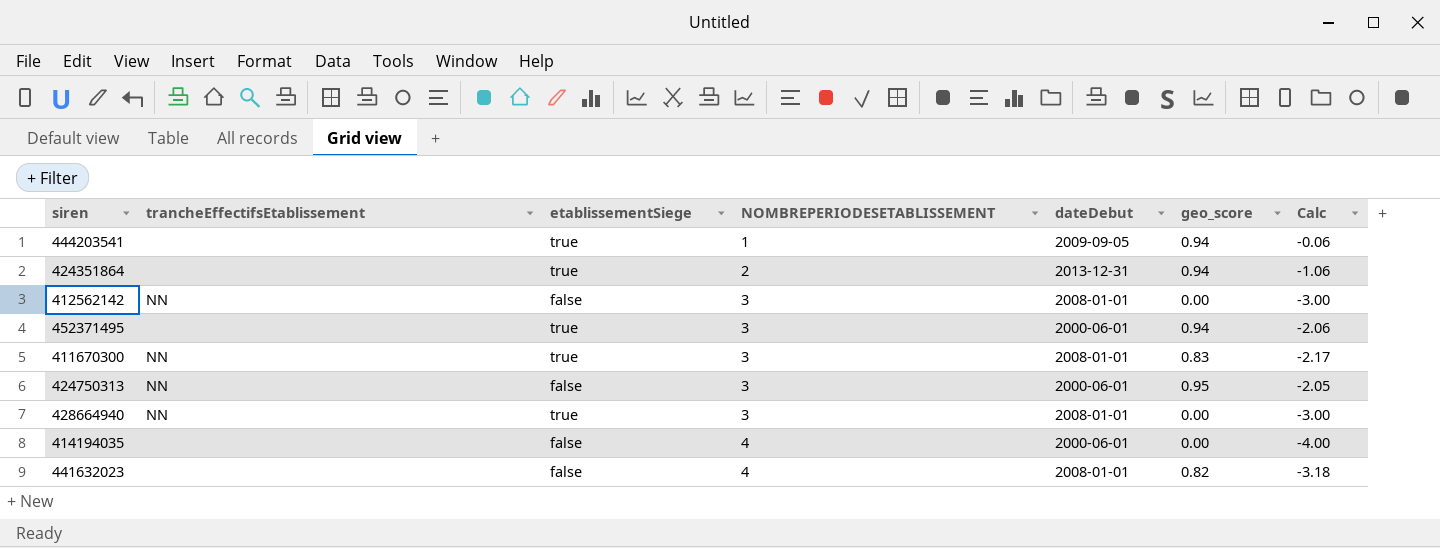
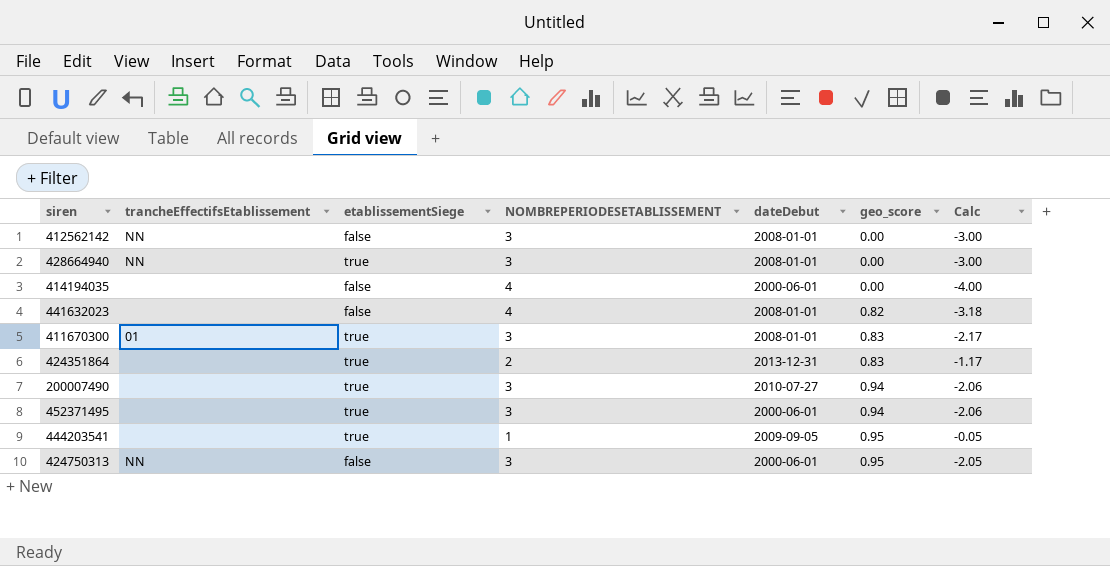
row order: NOMBREPERIODESETABLISSEMENT ascending -> geo_score ascending
411670300 | trancheEffectifsEtablissement: NN -> 01
424351864 | geo_score: 0.94 -> 0.83
424351864 | Calc: -1.06 -> -1.17
row 200007490: none -> none | true | 3 | 2010-07-27 | 0.94 | -2.06
444203541 | geo_score: 0.94 -> 0.95
444203541 | Calc: -0.06 -> -0.05

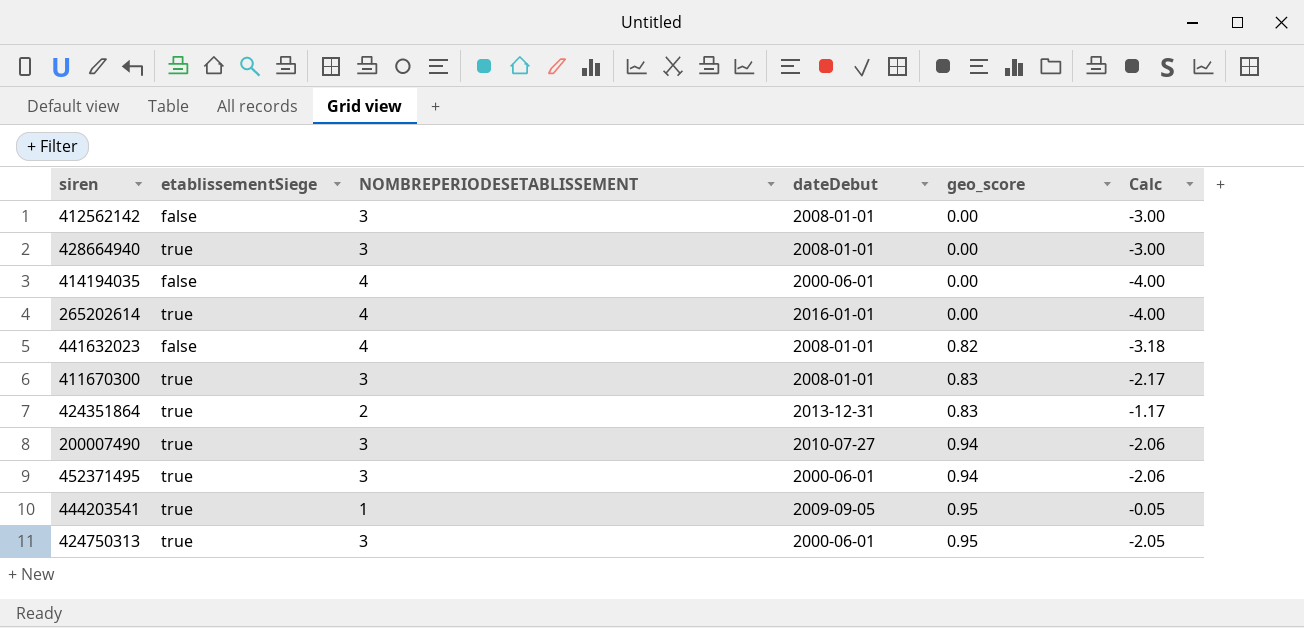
column trancheEffectifsEtablissement | position: 2 -> none
row 265202614: none -> true | 4 | 2016-01-01 | 0.00 | -4.00
424750313 | etablissementSiege: false -> true

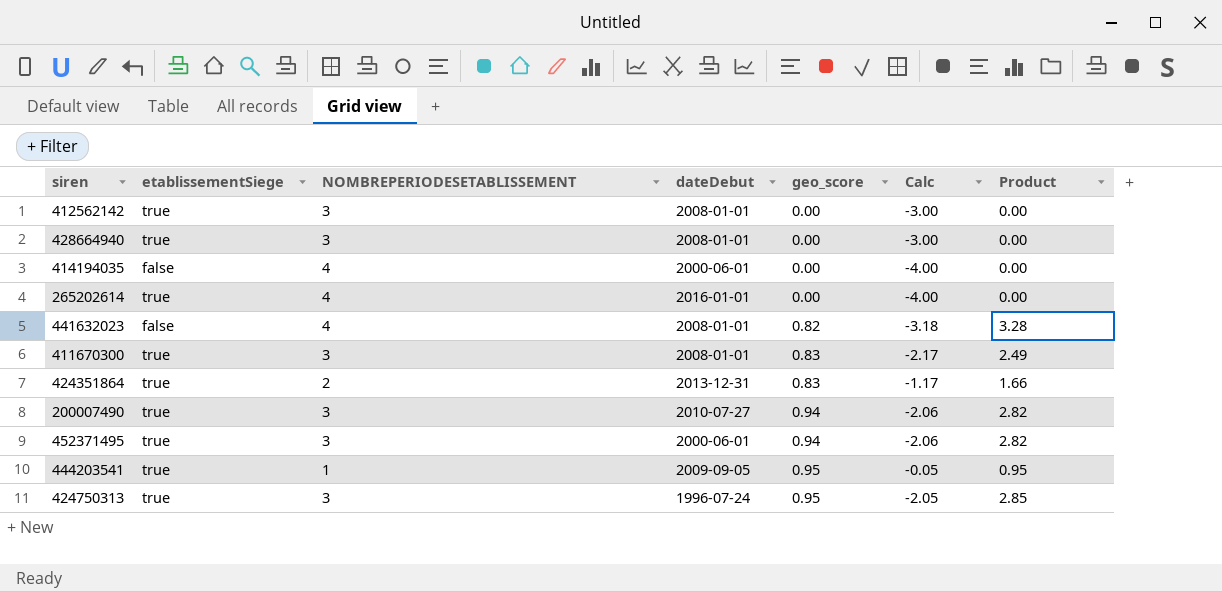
column Product | formula: none -> [NOMBREPERIODESETABLISSEMENT] * [geo_score]
412562142 | etablissementSiege: false -> true
424750313 | dateDebut: 2000-06-01 -> 1996-07-24

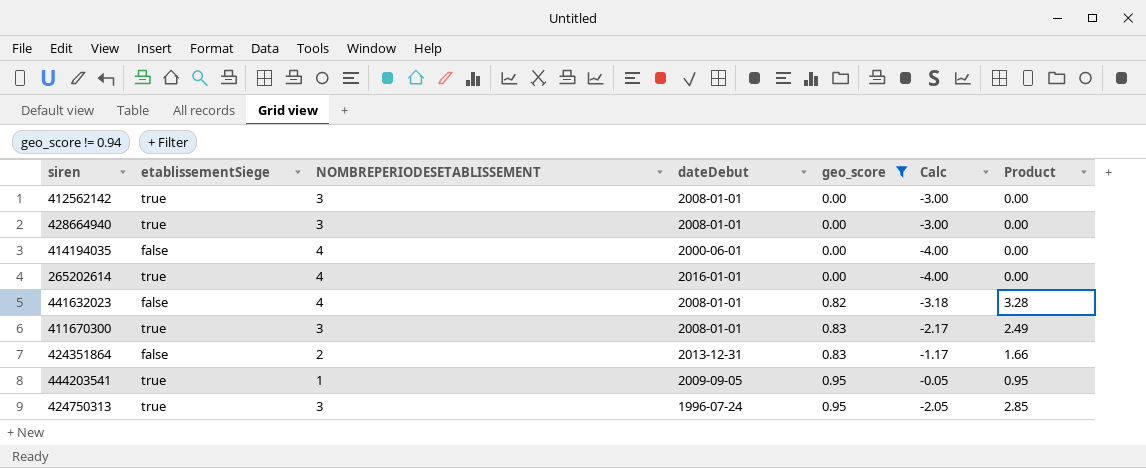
filter: none -> geo_score != 0.94
424351864 | etablissementSiege: true -> false

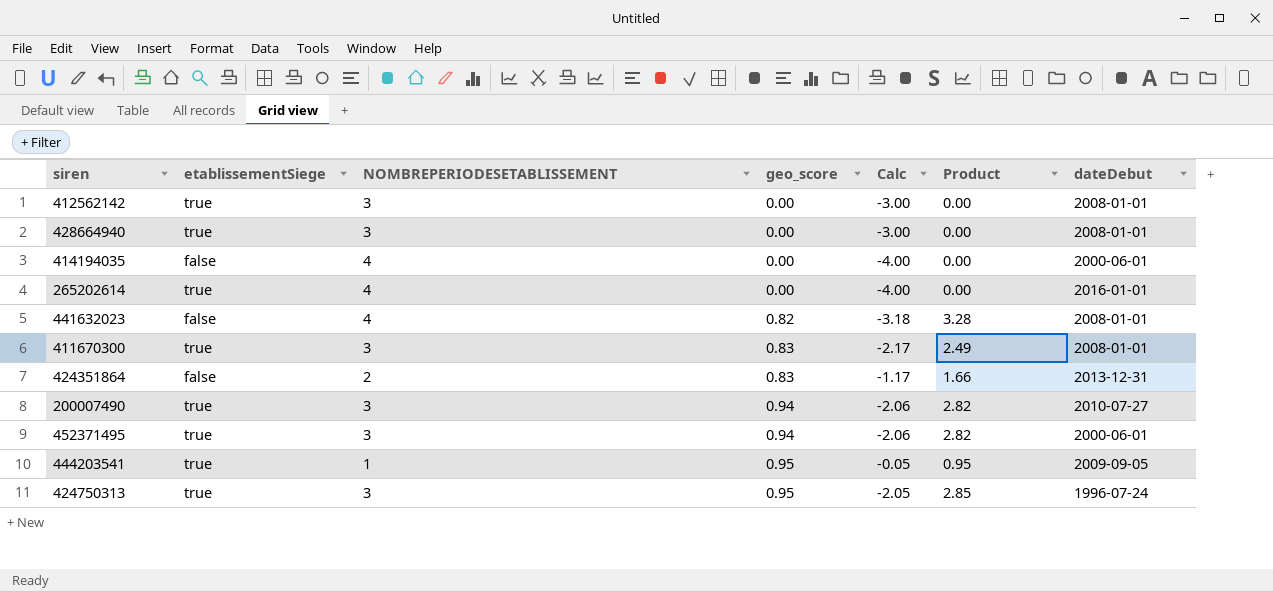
filter: geo_score != 0.94 -> none
column dateDebut | position: 4 -> 7

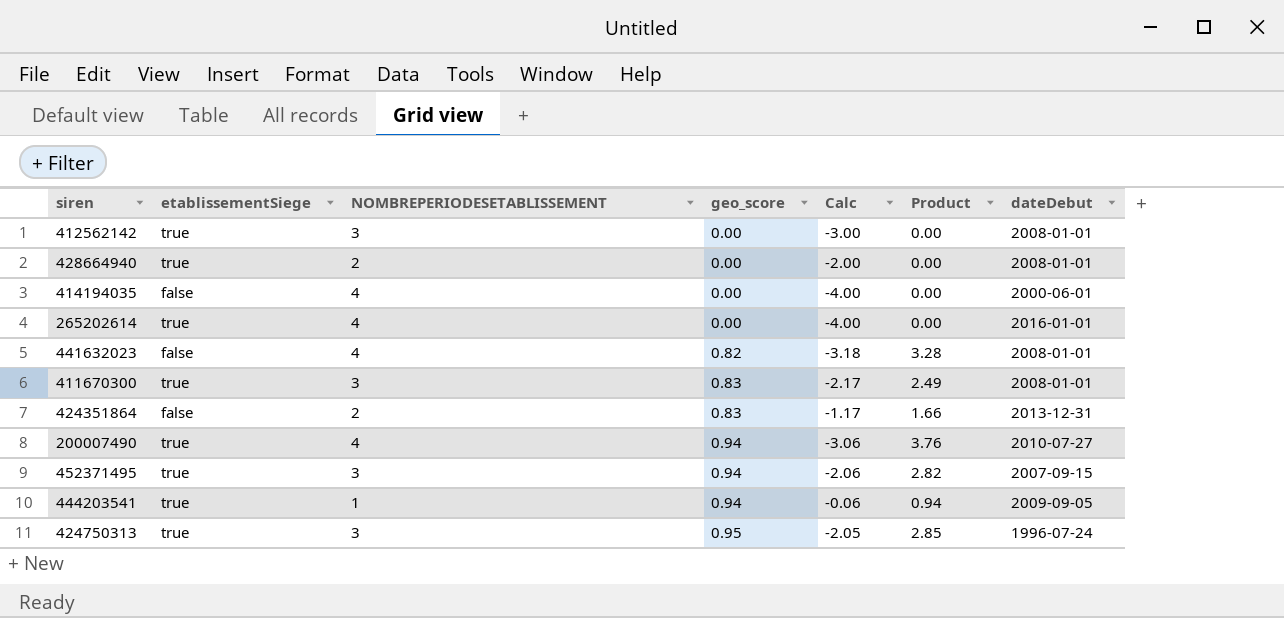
428664940 | NOMBREPERIODESETABLISSEMENT: 3 -> 2
428664940 | Calc: -3.00 -> -2.00
200007490 | NOMBREPERIODESETABLISSEMENT: 3 -> 4
200007490 | Calc: -2.06 -> -3.06
200007490 | Product: 2.82 -> 3.76
452371495 | dateDebut: 2000-06-01 -> 2007-09-15
444203541 | geo_score: 0.95 -> 0.94
444203541 | Calc: -0.05 -> -0.06
444203541 | Product: 0.95 -> 0.94

